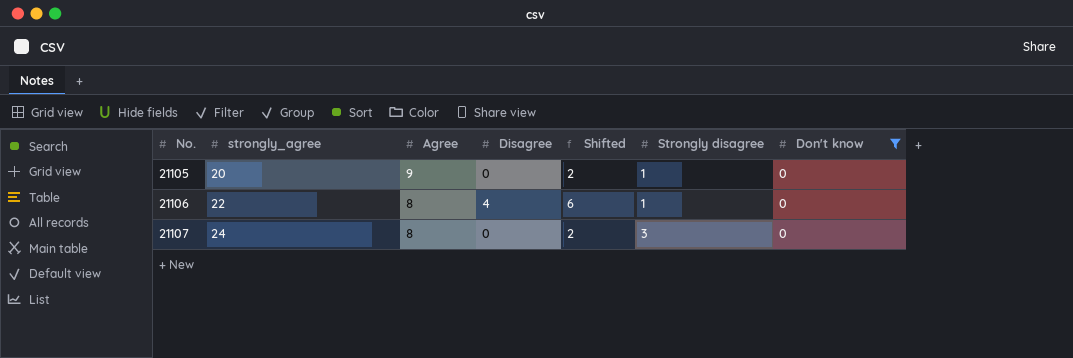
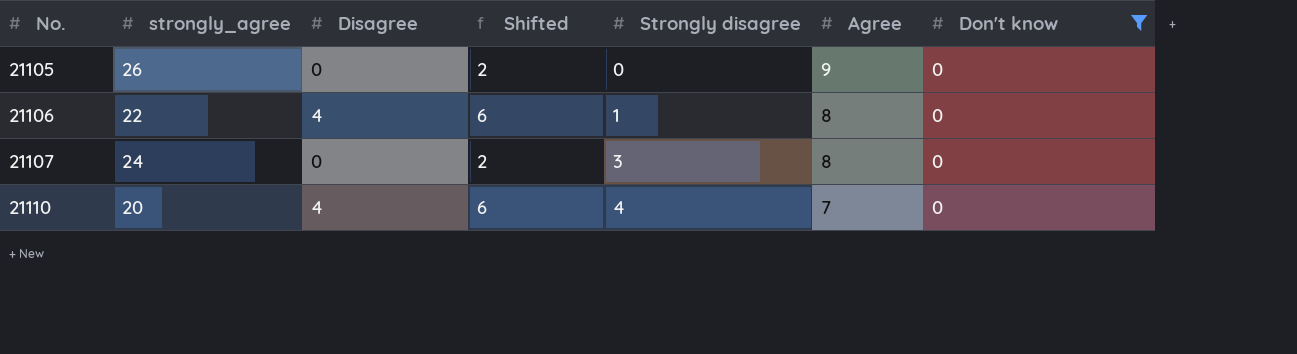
column Agree | position: 3 -> 6
21105 | strongly_agree: 20 -> 26
21105 | Strongly disagree: 1 -> 0
row 21110: none -> 20 | 4 | 6 | 4 | 7 | 0

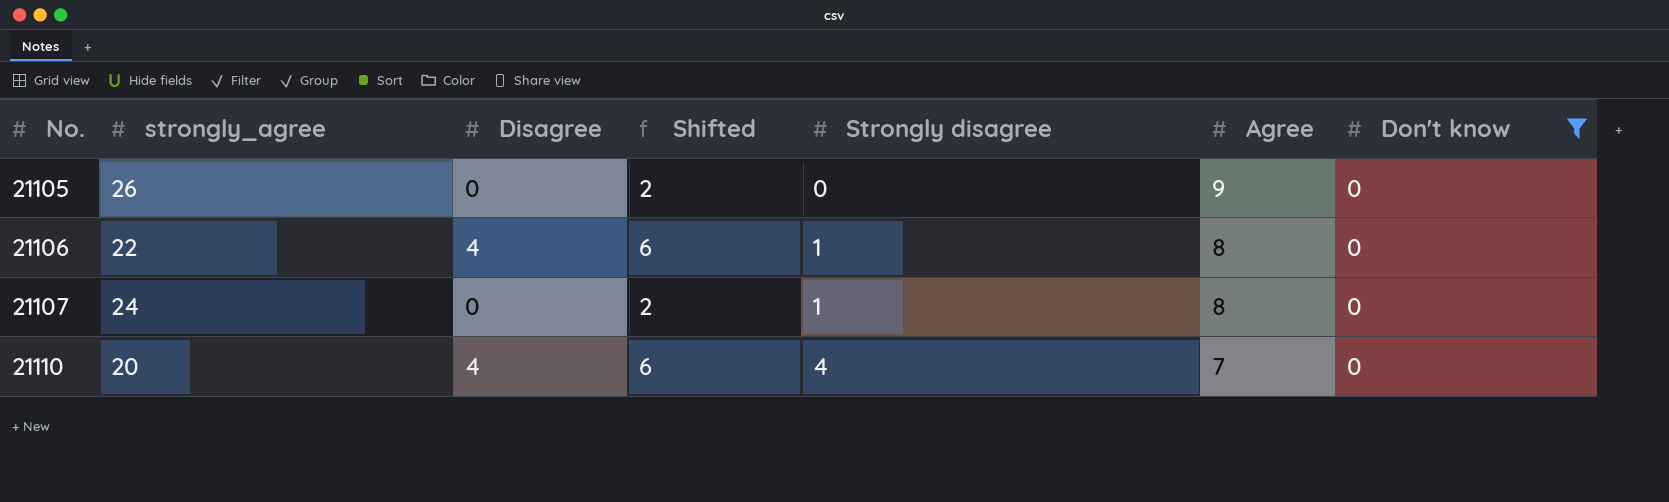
21107 | Strongly disagree: 3 -> 1

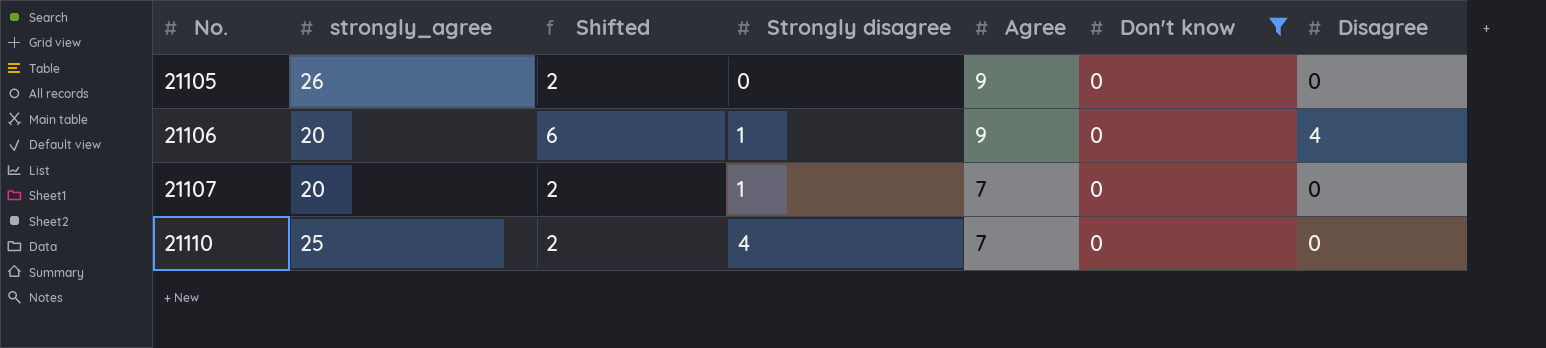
column Disagree | position: 3 -> 7
21106 | strongly_agree: 22 -> 20
21106 | Agree: 8 -> 9
21107 | strongly_agree: 24 -> 20
21107 | Agree: 8 -> 7
21110 | strongly_agree: 20 -> 25
21110 | Shifted: 6 -> 2
21110 | Disagree: 4 -> 0

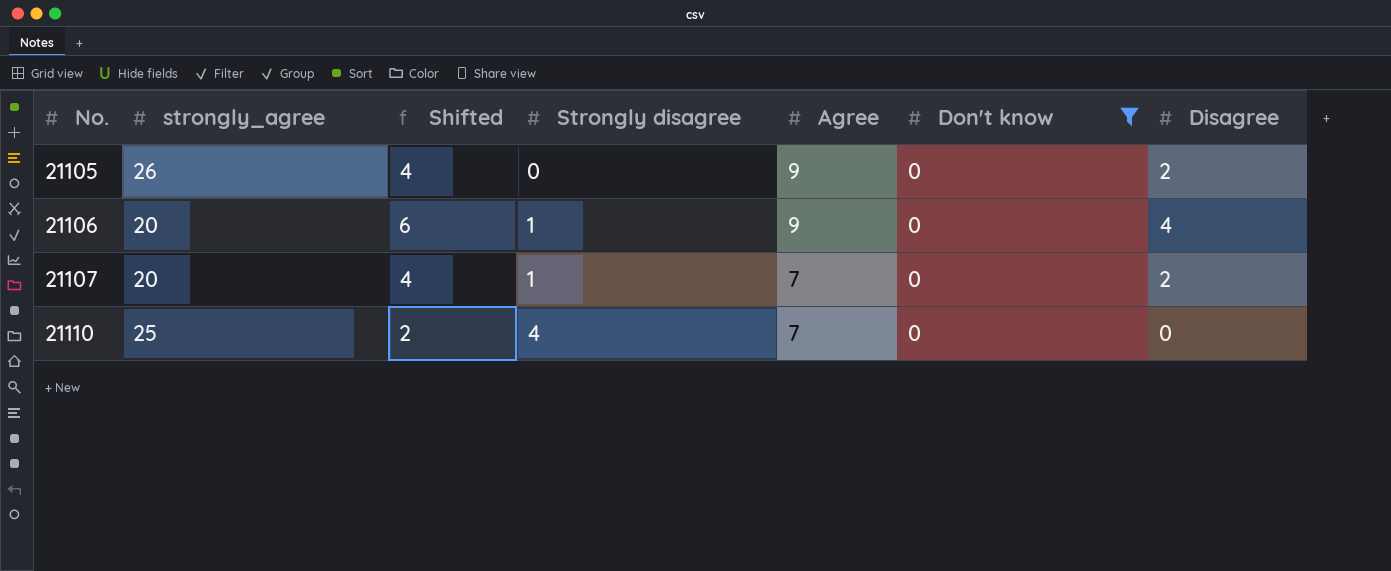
21105 | Shifted: 2 -> 4
21105 | Disagree: 0 -> 2
21107 | Shifted: 2 -> 4
21107 | Disagree: 0 -> 2

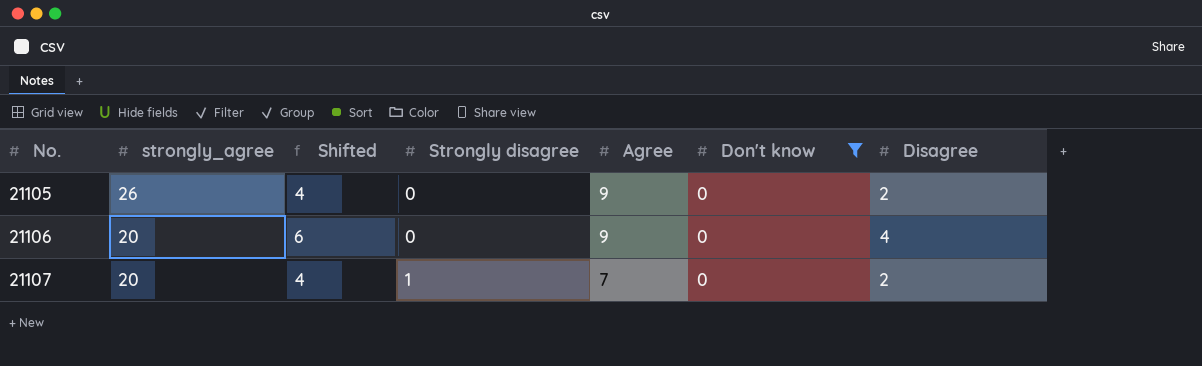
row 21110: 25 | 2 | 4 | 7 | 0 | 0 -> none
21106 | Strongly disagree: 1 -> 0

